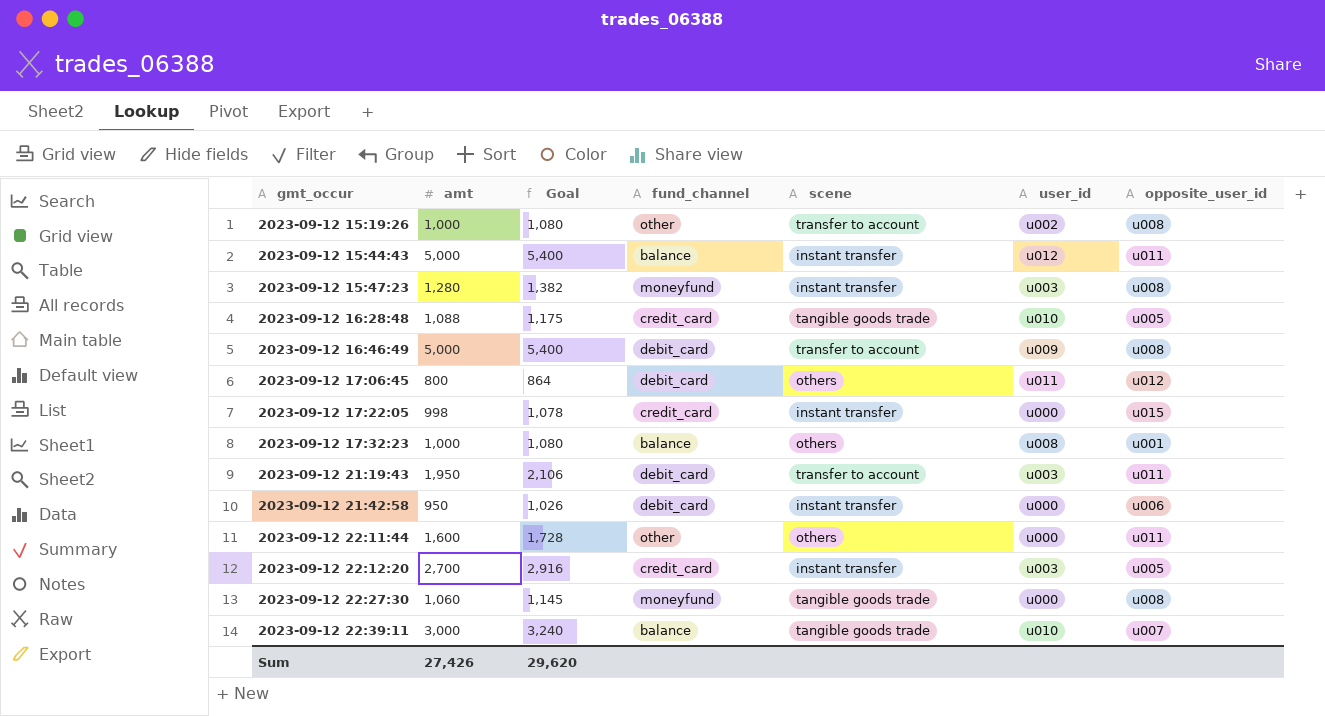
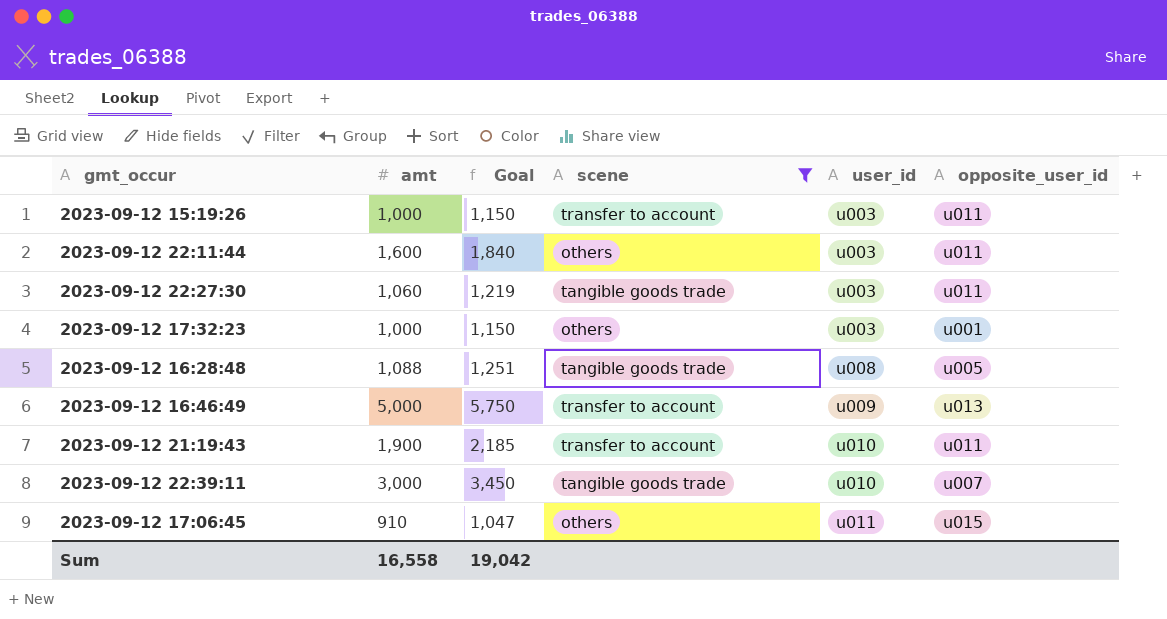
filter: none -> scene != instant transfer
row order: gmt_occur ascending -> user_id ascending
column fund_channel | position: 4 -> none
column Goal | formula: [amt] * 1.08 -> [amt] * 1.15
2023-09-12 15:19:26 | user_id: u002 -> u003
2023-09-12 15:19:26 | opposite_user_id: u008 -> u011
2023-09-12 22:11:44 | user_id: u000 -> u003
2023-09-12 22:27:30 | user_id: u000 -> u003
2023-09-12 22:27:30 | opposite_user_id: u008 -> u011
2023-09-12 17:32:23 | user_id: u008 -> u003
2023-09-12 16:28:48 | user_id: u010 -> u008
2023-09-12 16:46:49 | opposite_user_id: u008 -> u013
2023-09-12 21:19:43 | amt: 1,950 -> 1,900
2023-09-12 21:19:43 | user_id: u003 -> u010
2023-09-12 17:06:45 | amt: 800 -> 910
2023-09-12 17:06:45 | opposite_user_id: u012 -> u015
Sum | amt: 27,426 -> 16,558
Sum | Goal: 29,620 -> 19,042

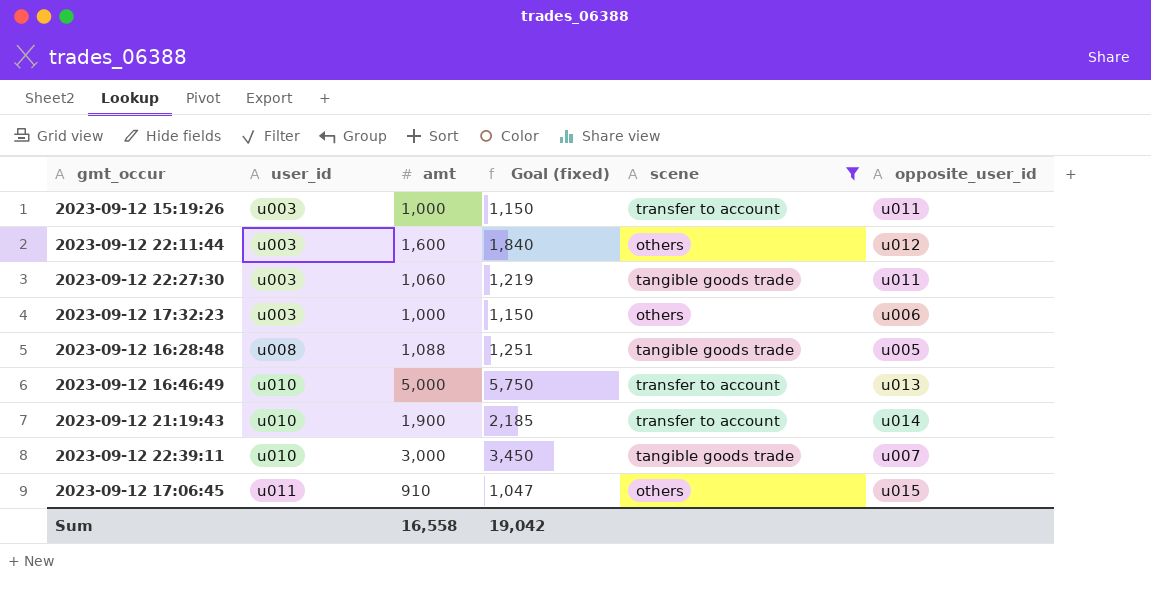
column user_id | position: 5 -> 2
column name: Goal -> Goal (fixed)
2023-09-12 22:11:44 | opposite_user_id: u011 -> u012
2023-09-12 17:32:23 | opposite_user_id: u001 -> u006
2023-09-12 16:46:49 | user_id: u009 -> u010
2023-09-12 21:19:43 | opposite_user_id: u011 -> u014

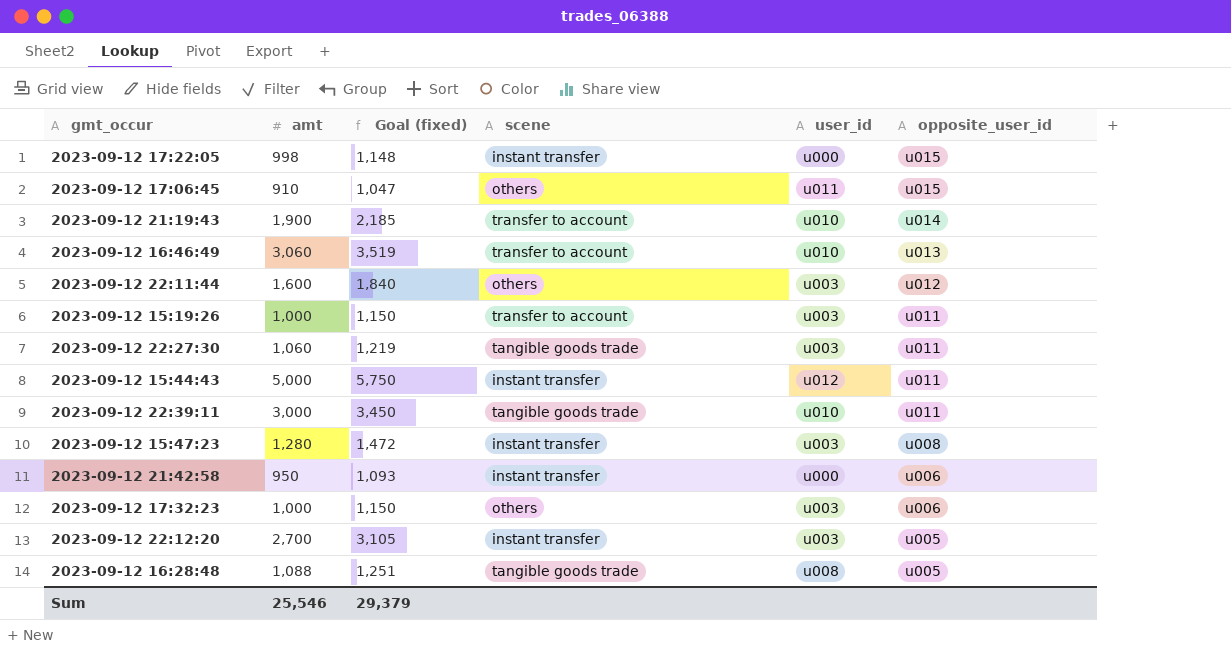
filter: scene != instant transfer -> none
row order: user_id ascending -> opposite_user_id descending
column user_id | position: 2 -> 5
2023-09-12 16:46:49 | amt: 5,000 -> 3,060
2023-09-12 16:46:49 | Goal (fixed): 5,750 -> 3,519
2023-09-12 22:39:11 | opposite_user_id: u007 -> u011
Sum | amt: 16,558 -> 25,546
Sum | Goal (fixed): 19,042 -> 29,379

